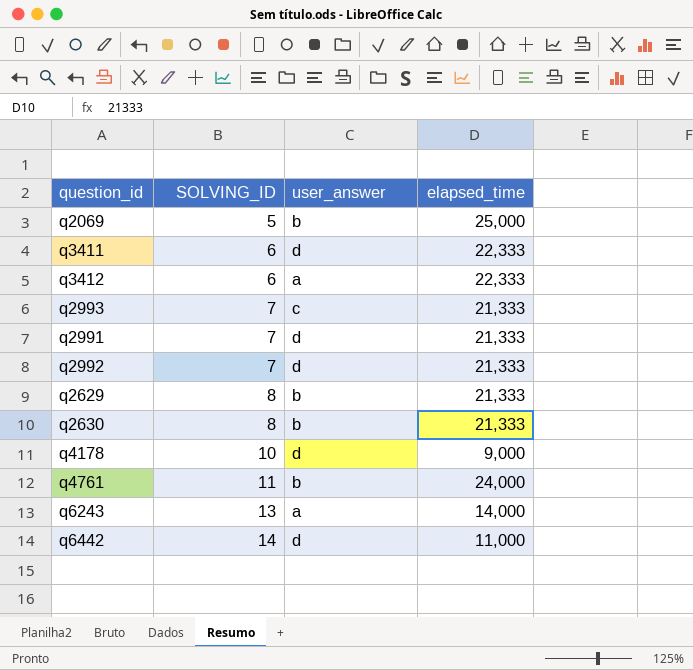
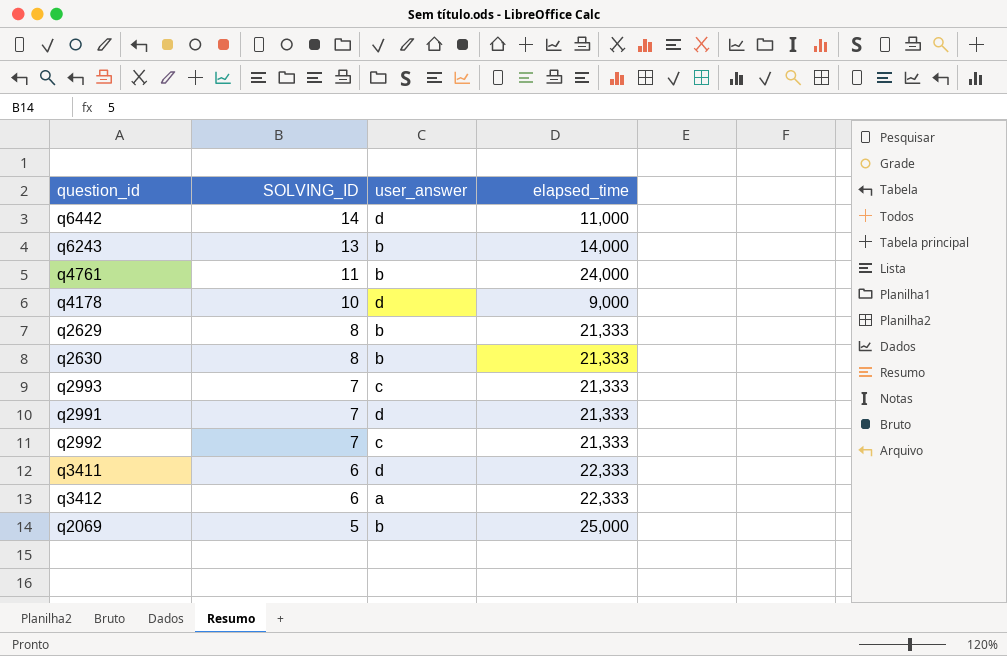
row order: SOLVING_ID ascending -> SOLVING_ID descending
q6243 | user_answer: a -> b
q2992 | user_answer: d -> c

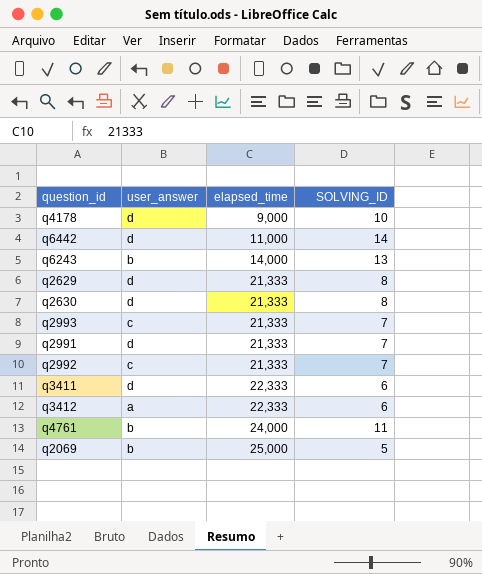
row order: SOLVING_ID descending -> elapsed_time ascending
column SOLVING_ID | position: 2 -> 4
q2629 | user_answer: b -> d
q2630 | user_answer: b -> d

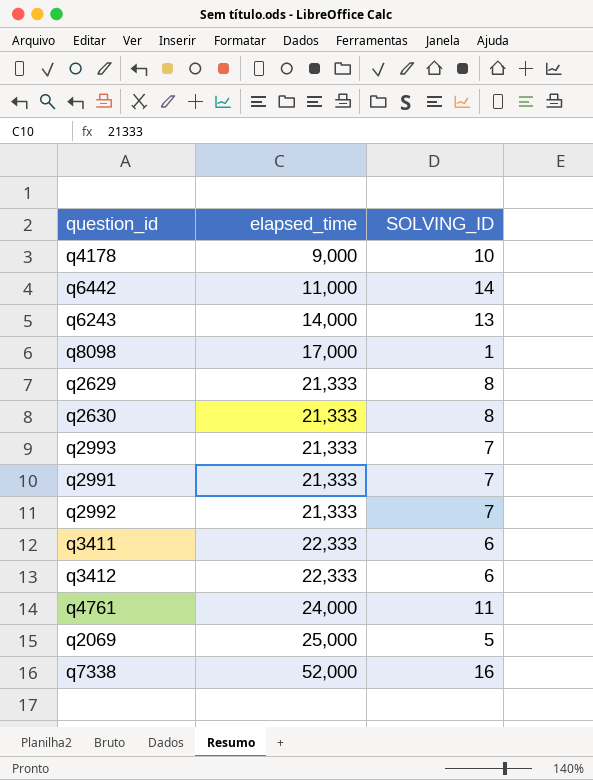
column user_answer | position: 2 -> none
row q8098: none -> 17,000 | 1
row q7338: none -> 52,000 | 16

